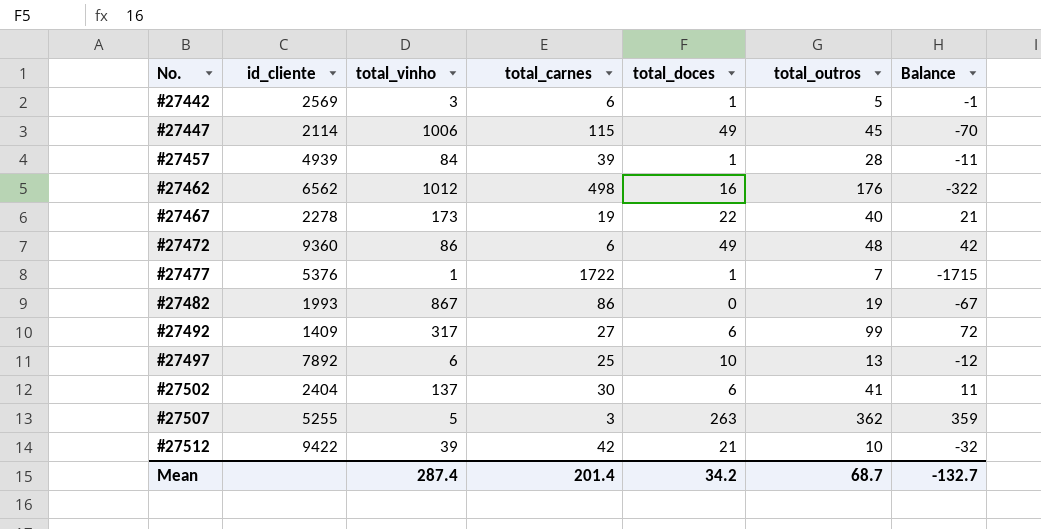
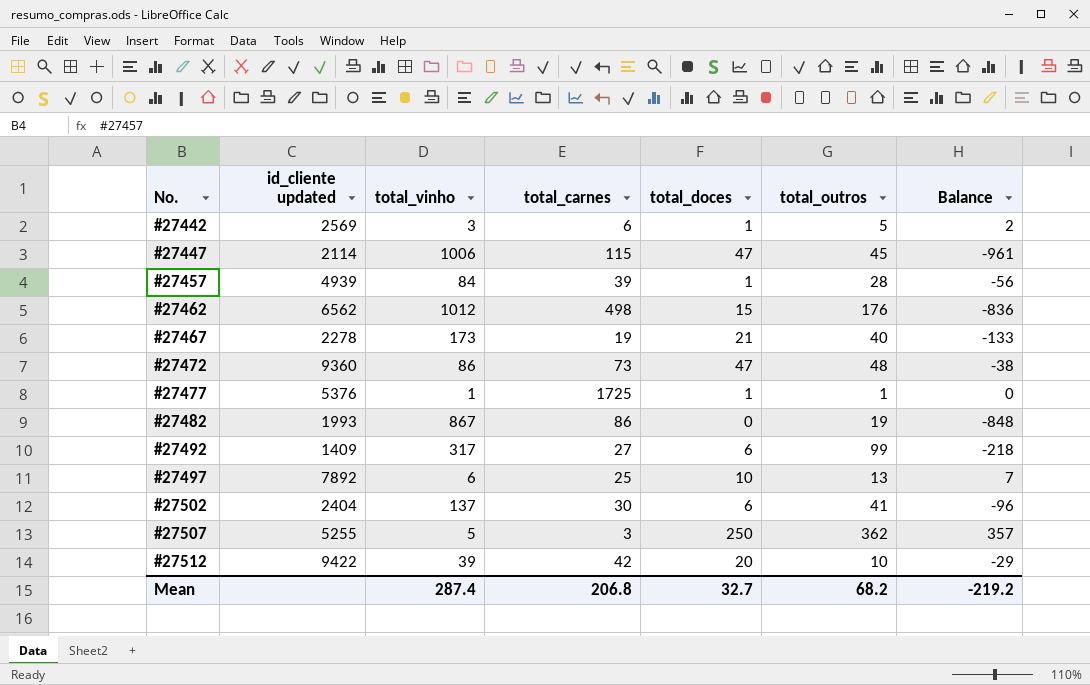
column name: id_cliente -> id_cliente updated
column Balance | formula: [total_outros] - [total_carnes] -> [total_outros] - [total_vinho]
#27447 | total_doces: 49 -> 47
#27462 | total_doces: 16 -> 15
#27467 | total_doces: 22 -> 21
#27472 | total_carnes: 6 -> 73
#27472 | total_doces: 49 -> 47
#27477 | total_carnes: 1722 -> 1725
#27477 | total_outros: 7 -> 1
#27507 | total_doces: 263 -> 250
#27512 | total_doces: 21 -> 20
Mean | total_carnes: 201.4 -> 206.8
Mean | total_doces: 34.2 -> 32.7
Mean | total_outros: 68.7 -> 68.2
Mean | Balance: -132.7 -> -219.2

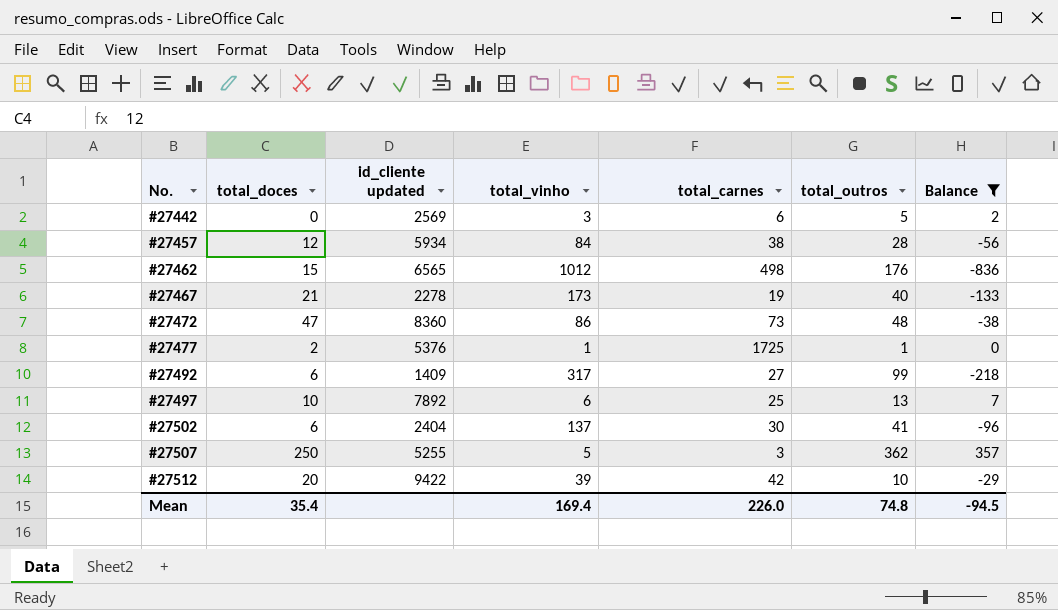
filter: none -> Balance >= -836
column total_doces | position: 5 -> 2
#27442 | total_doces: 1 -> 0
#27457 | total_doces: 1 -> 12
#27457 | id_cliente updated: 4939 -> 5934
#27457 | total_carnes: 39 -> 38
#27462 | id_cliente updated: 6562 -> 6565
#27472 | id_cliente updated: 9360 -> 8360
#27477 | total_doces: 1 -> 2
Mean | total_doces: 32.7 -> 35.4
Mean | total_vinho: 287.4 -> 169.4
Mean | total_carnes: 206.8 -> 226.0
Mean | total_outros: 68.2 -> 74.8
Mean | Balance: -219.2 -> -94.5

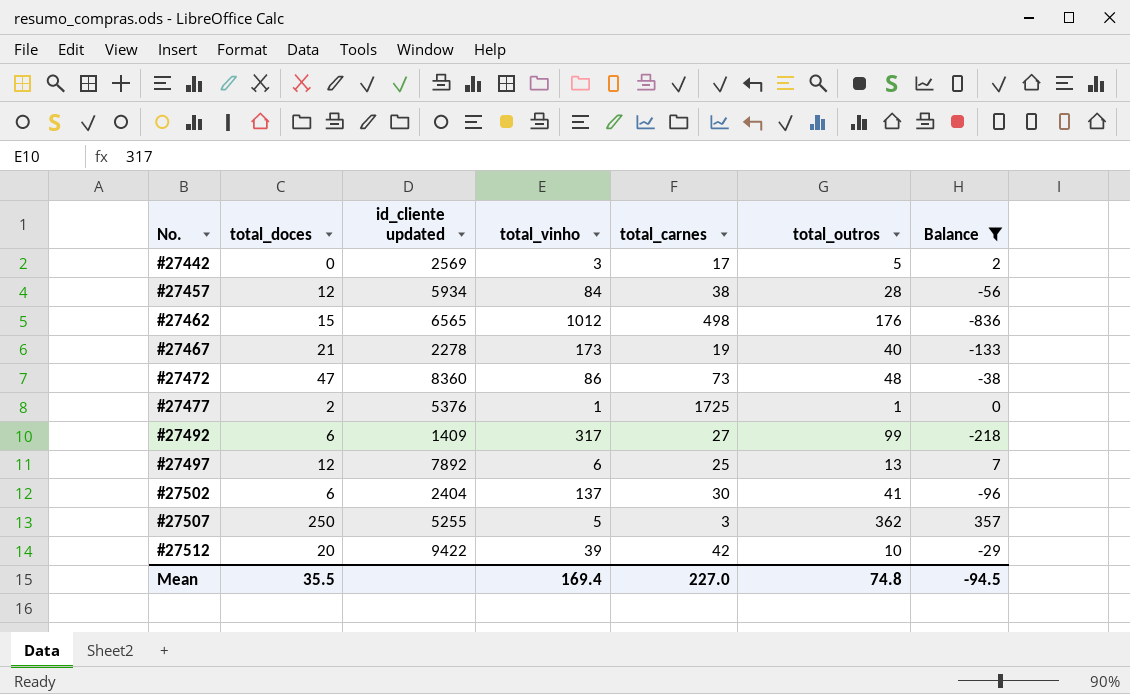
#27442 | total_carnes: 6 -> 17
#27497 | total_doces: 10 -> 12
Mean | total_doces: 35.4 -> 35.5
Mean | total_carnes: 226.0 -> 227.0

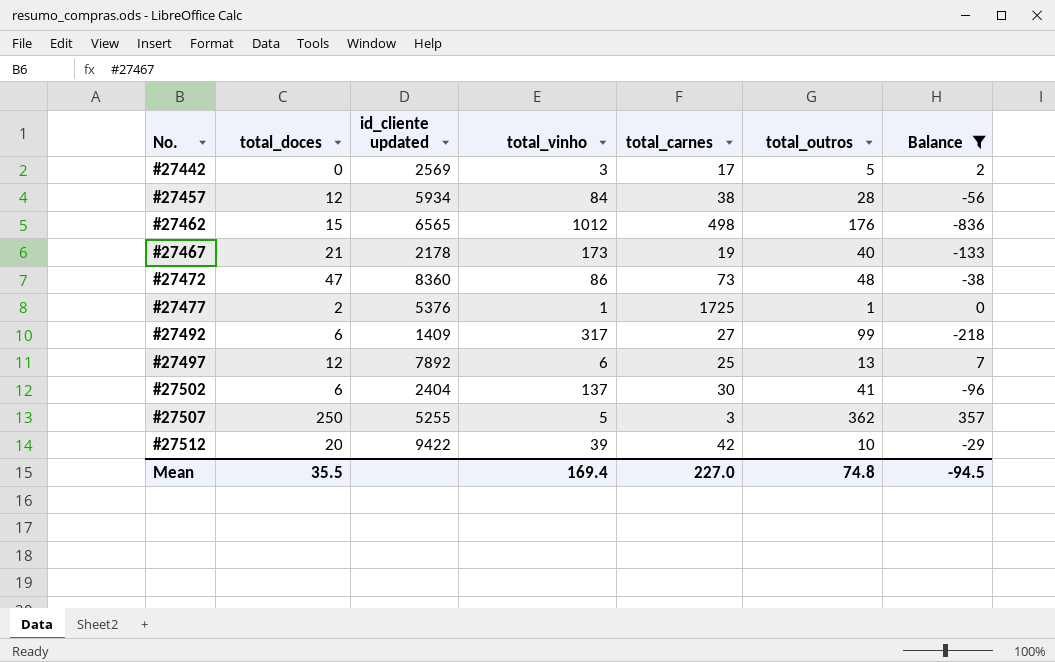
#27467 | id_cliente updated: 2278 -> 2178

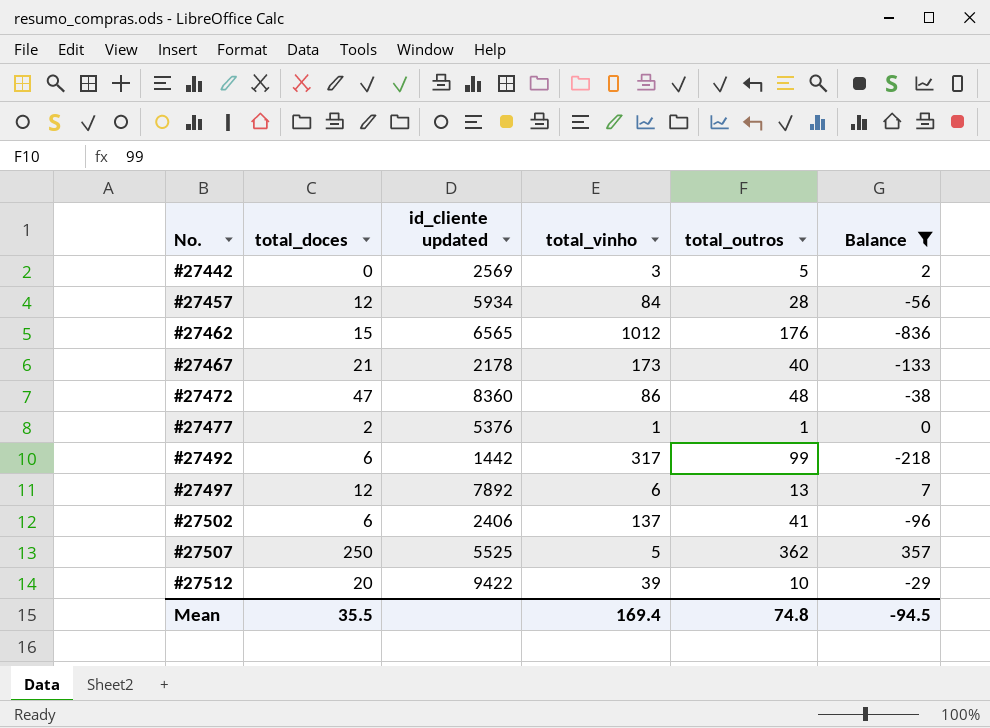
column total_carnes | position: 5 -> none
#27492 | id_cliente updated: 1409 -> 1442
#27502 | id_cliente updated: 2404 -> 2406
#27507 | id_cliente updated: 5255 -> 5525

